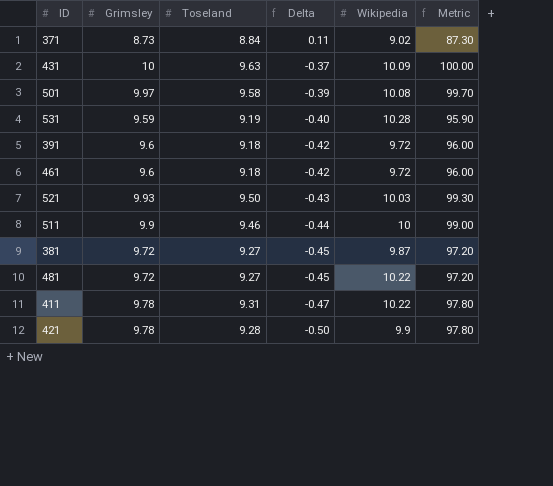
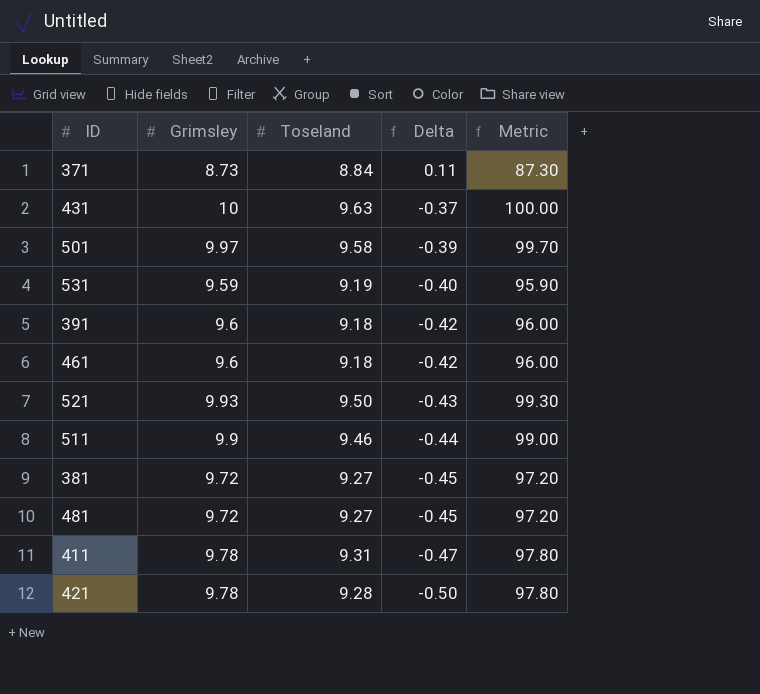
column Wikipedia | position: 5 -> none

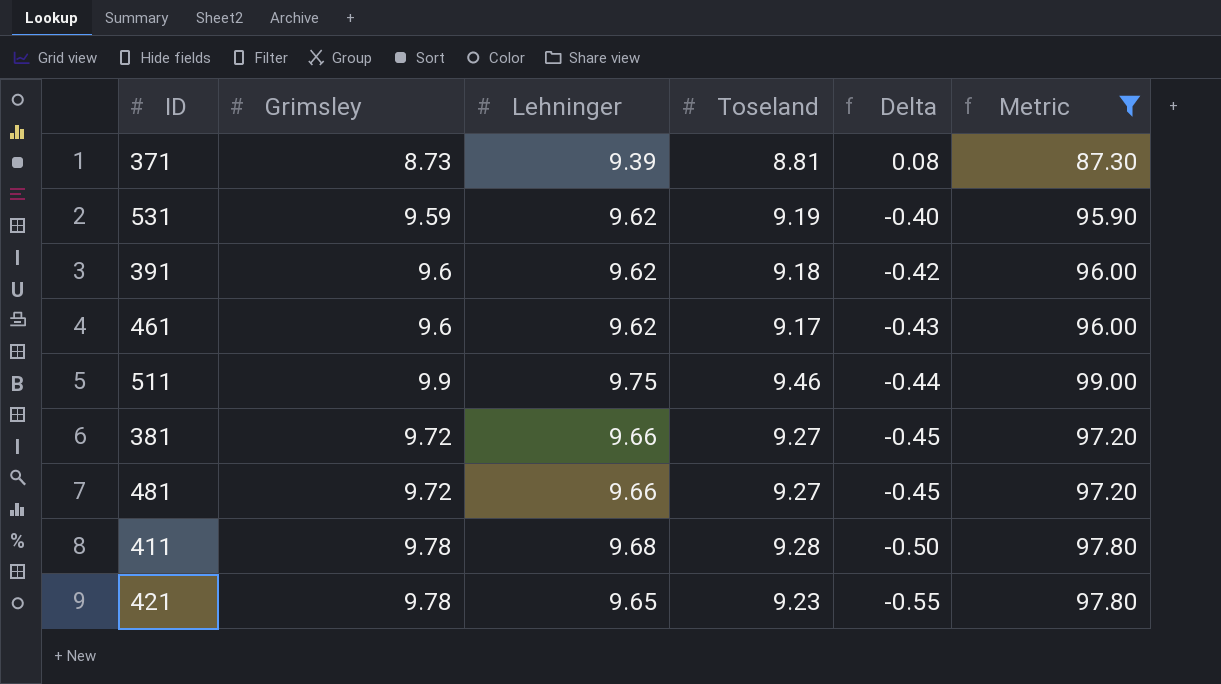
filter: none -> Metric <= 99.00
column Lehninger | position: none -> 3
371 | Toseland: 8.84 -> 8.81
371 | Delta: 0.11 -> 0.08
461 | Toseland: 9.18 -> 9.17
461 | Delta: -0.42 -> -0.43
411 | Toseland: 9.31 -> 9.28
411 | Delta: -0.47 -> -0.50
421 | Toseland: 9.28 -> 9.23
421 | Delta: -0.50 -> -0.55

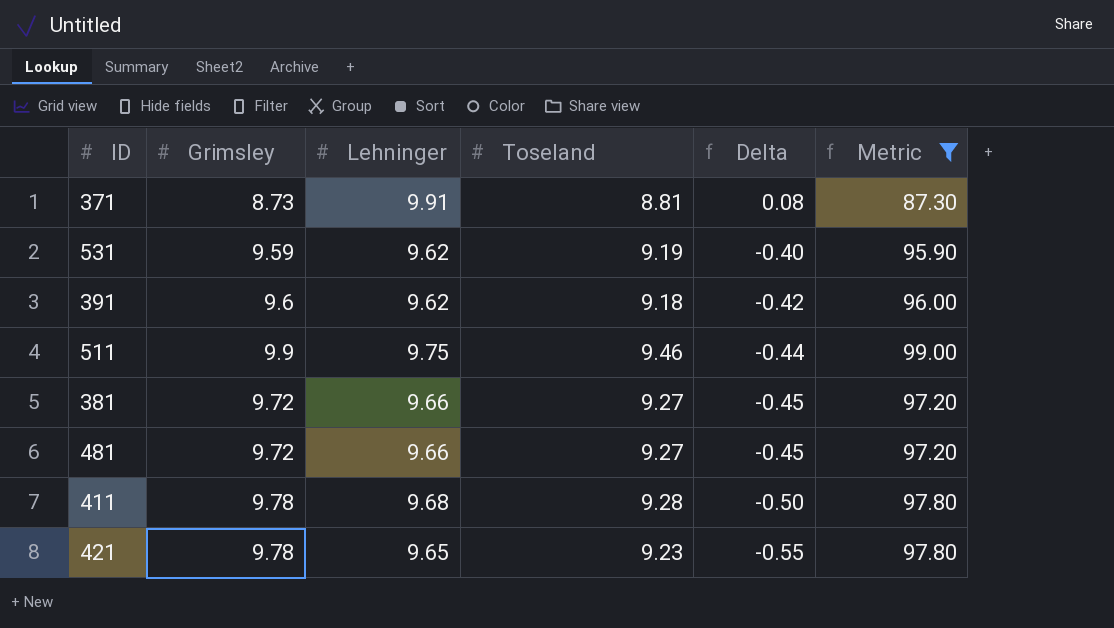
row 461: 9.6 | 9.62 | 9.17 | -0.43 | 96.00 -> none
371 | Lehninger: 9.39 -> 9.91

